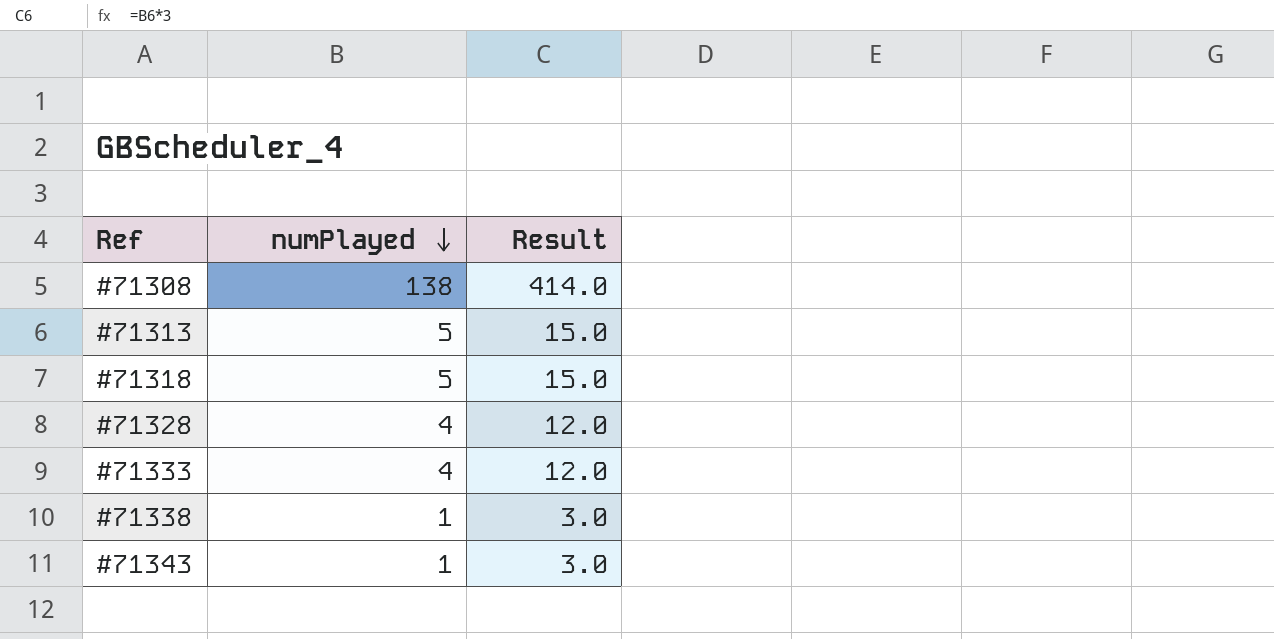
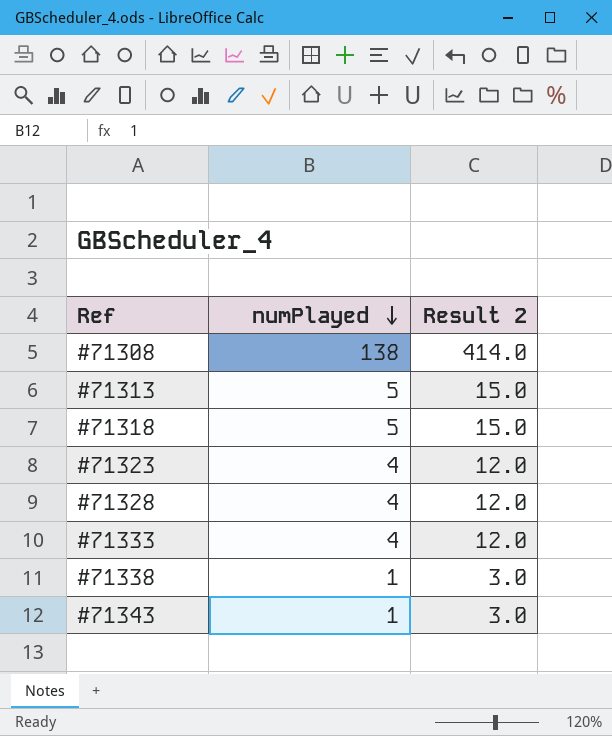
column name: Result -> Result 2
row #71323: none -> 4 | 12.0

